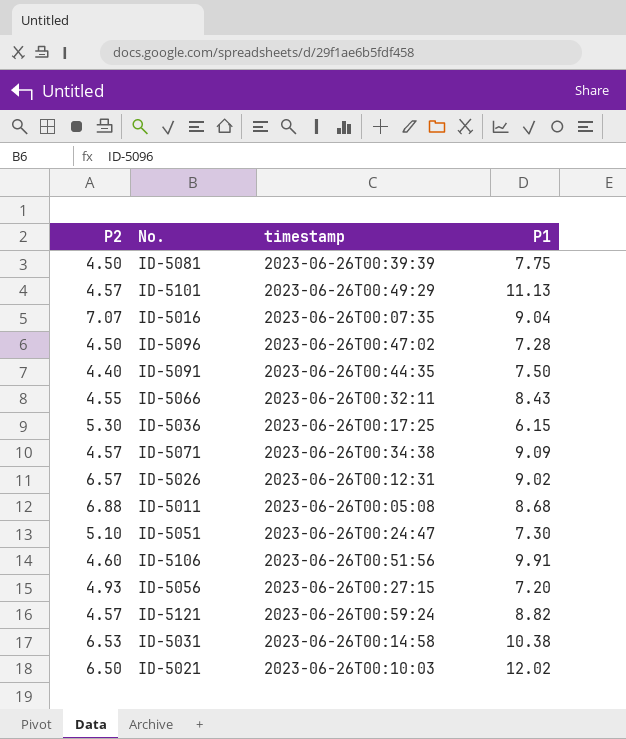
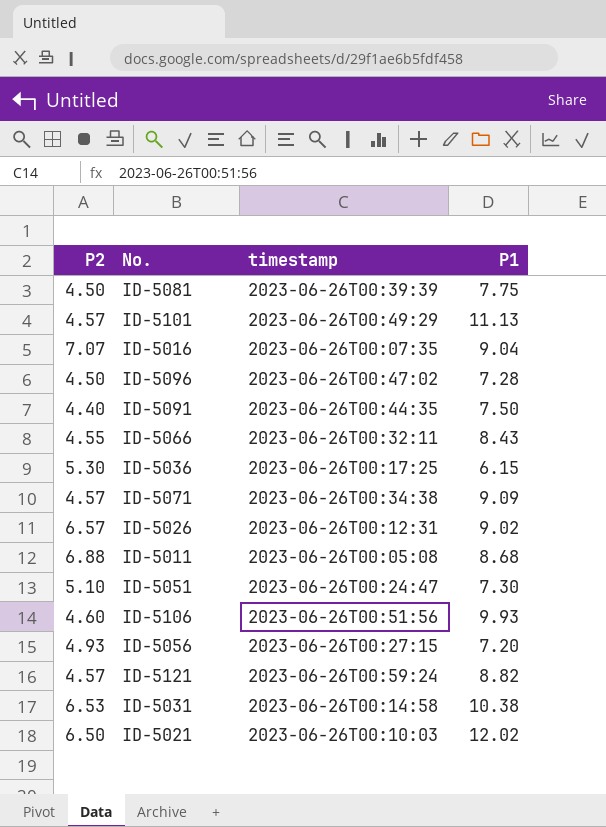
ID-5106 | P1: 9.91 -> 9.93

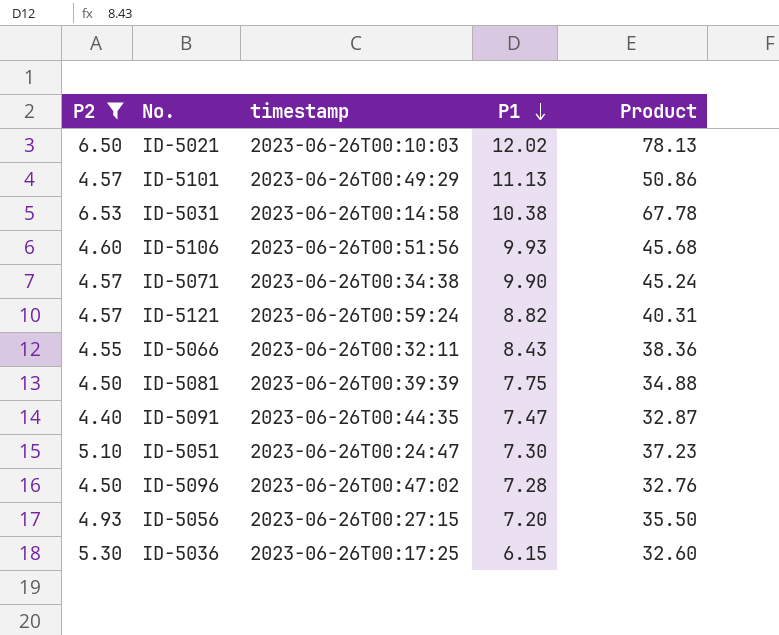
filter: none -> P2 <= 6.53
row order: none -> P1 descending
column Product | formula: none -> [P2] * [P1]
ID-5071 | P1: 9.09 -> 9.90
ID-5091 | P1: 7.50 -> 7.47

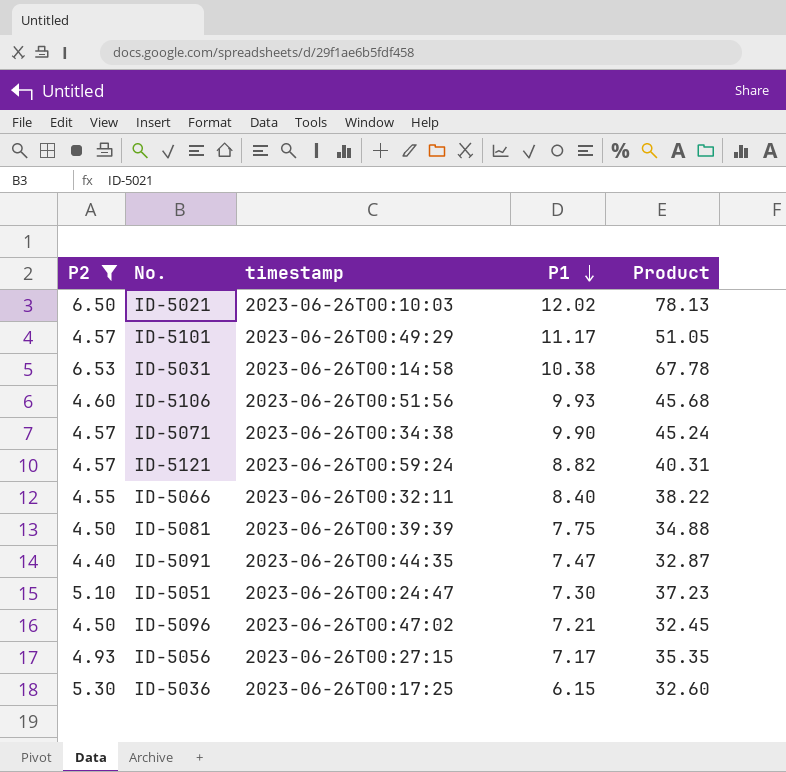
ID-5101 | P1: 11.13 -> 11.17
ID-5101 | Product: 50.86 -> 51.05
ID-5066 | P1: 8.43 -> 8.40
ID-5066 | Product: 38.36 -> 38.22
ID-5096 | P1: 7.28 -> 7.21
ID-5096 | Product: 32.76 -> 32.45
ID-5056 | P1: 7.20 -> 7.17
ID-5056 | Product: 35.50 -> 35.35

